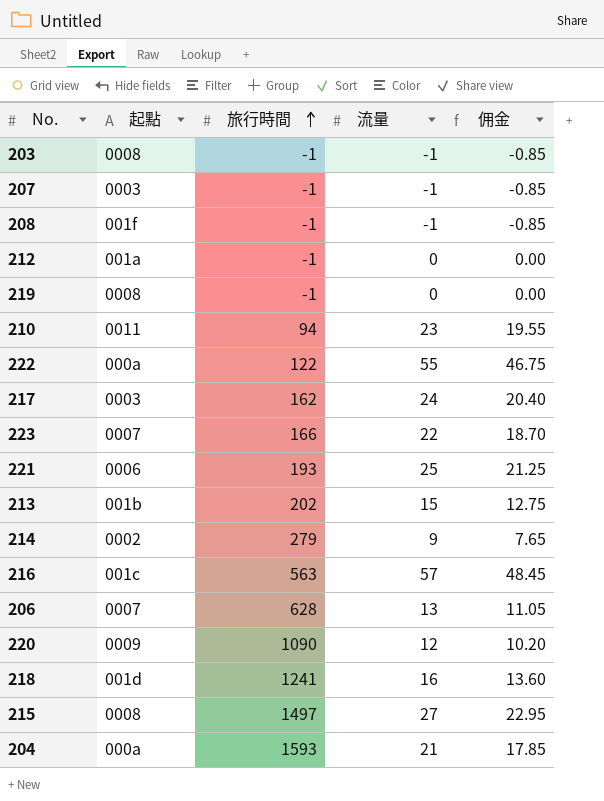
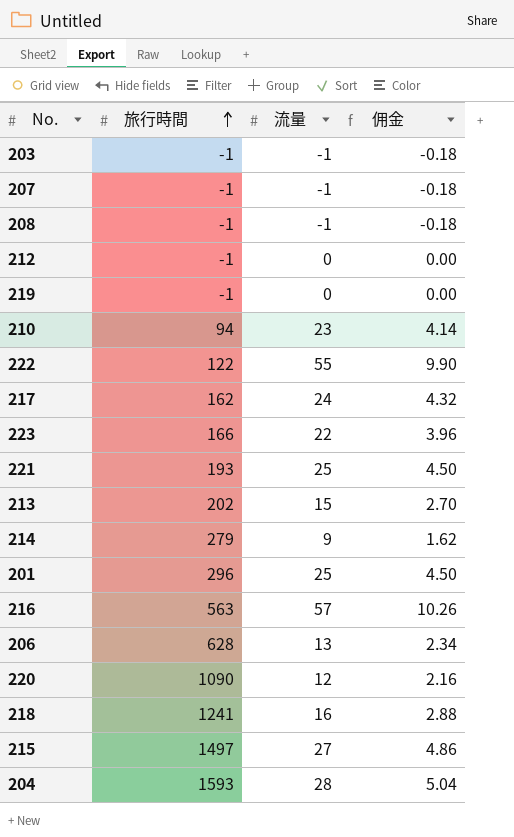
column 起點 | position: 2 -> none
column 佣金 | formula: [流量] * 0.85 -> [流量] * 0.18
row 201: none -> 296 | 25 | 4.50
204 | 流量: 21 -> 28

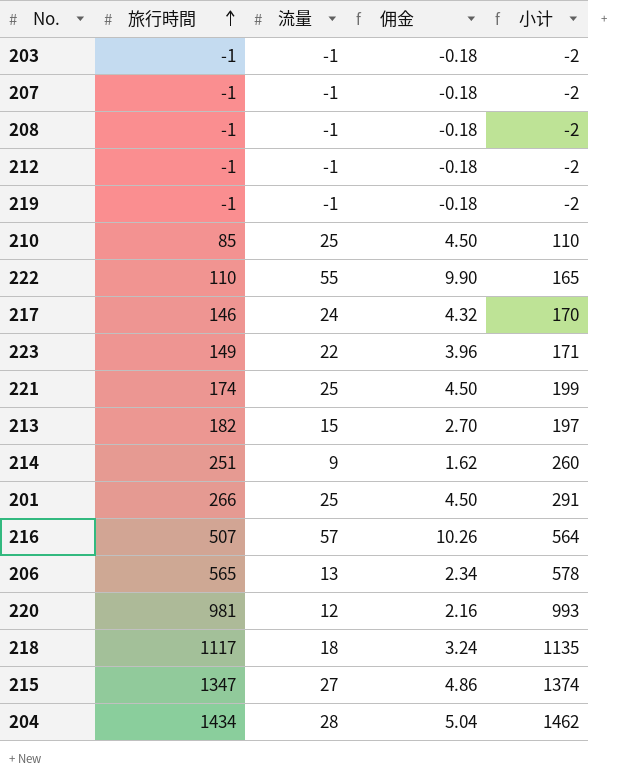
column 小计 | formula: none -> [旅行時間] + [流量]
212 | 流量: 0 -> -1
212 | 佣金: 0.00 -> -0.18
219 | 流量: 0 -> -1
219 | 佣金: 0.00 -> -0.18
210 | 旅行時間: 94 -> 85
210 | 流量: 23 -> 25
210 | 佣金: 4.14 -> 4.50
222 | 旅行時間: 122 -> 110
217 | 旅行時間: 162 -> 146
223 | 旅行時間: 166 -> 149
221 | 旅行時間: 193 -> 174
213 | 旅行時間: 202 -> 182
214 | 旅行時間: 279 -> 251
201 | 旅行時間: 296 -> 266
216 | 旅行時間: 563 -> 507
206 | 旅行時間: 628 -> 565
220 | 旅行時間: 1090 -> 981
218 | 旅行時間: 1241 -> 1117
218 | 流量: 16 -> 18
218 | 佣金: 2.88 -> 3.24
215 | 旅行時間: 1497 -> 1347
204 | 旅行時間: 1593 -> 1434

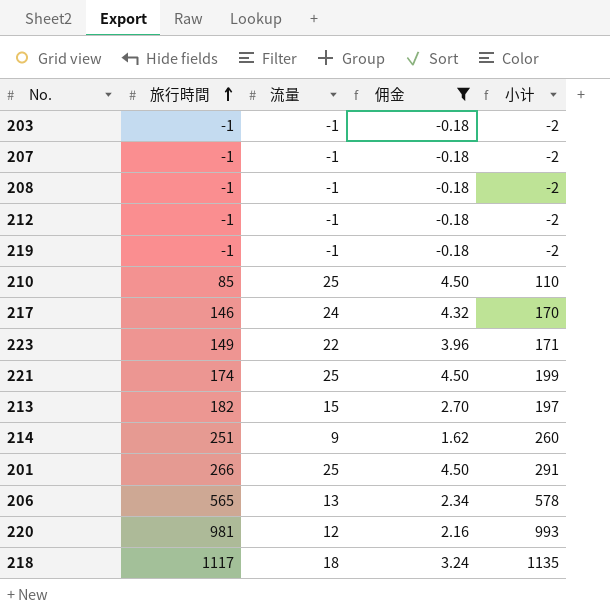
filter: none -> 佣金 <= 4.50

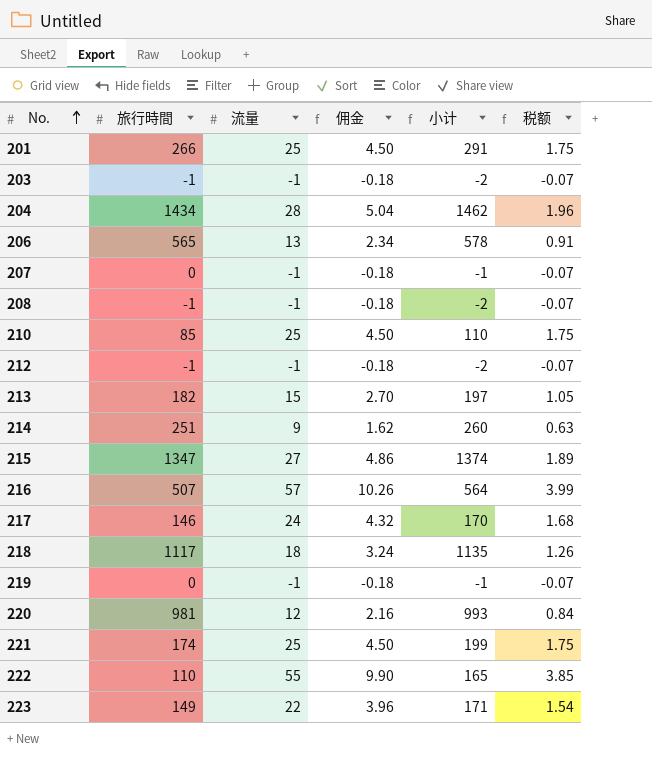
filter: 佣金 <= 4.50 -> none
row order: 旅行時間 ascending -> No. ascending
column 税额 | formula: none -> [流量] * 0.07
207 | 旅行時間: -1 -> 0
207 | 小计: -2 -> -1
219 | 旅行時間: -1 -> 0
219 | 小计: -2 -> -1

